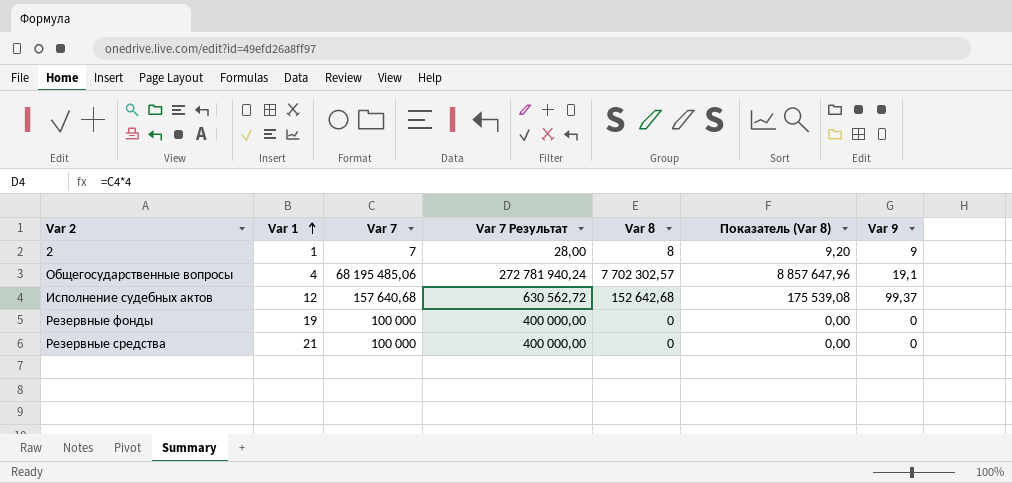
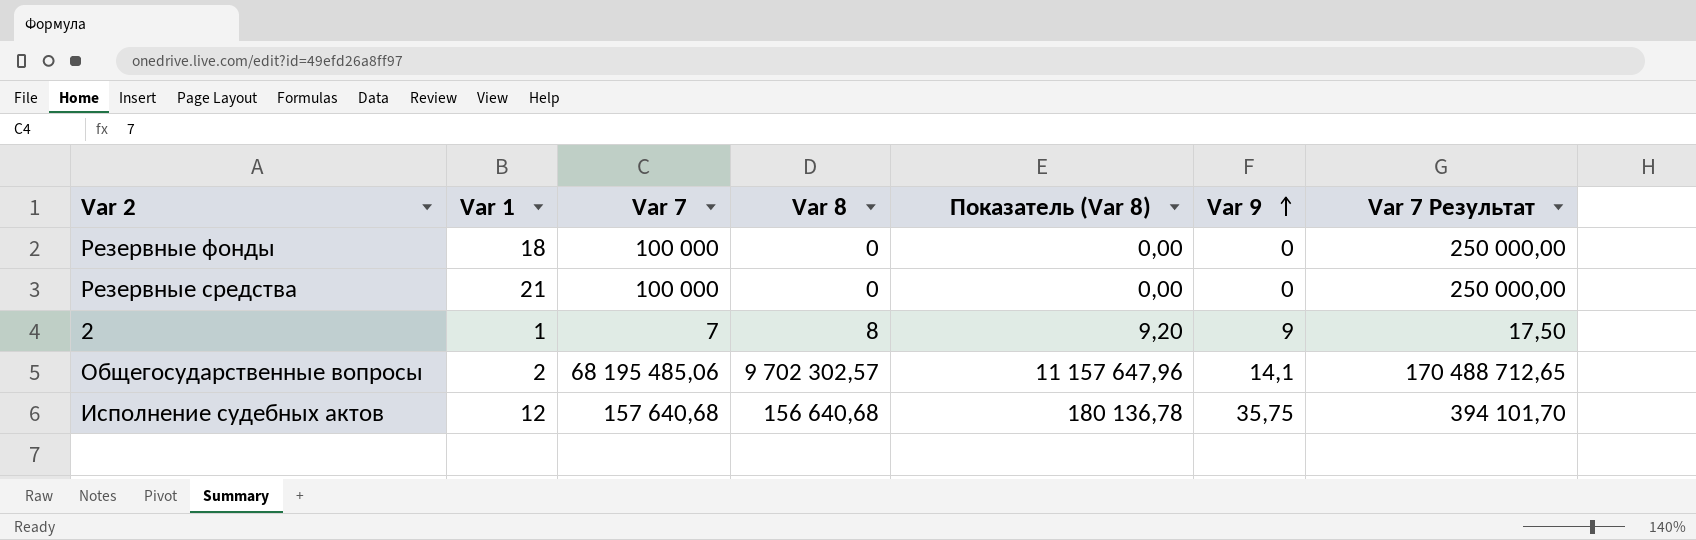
row order: Var 1 ascending -> Var 9 ascending
column Var 7 Результат | formula: [Var 7] * 4 -> [Var 7] * 2,5
column Var 7 Результат | position: 4 -> 7
Резервные фонды | Var 1: 19 -> 18
Общегосударственные вопросы | Var 1: 4 -> 2
Общегосударственные вопросы | Var 8: 7 702 302,57 -> 9 702 302,57
Общегосударственные вопросы | Показатель (Var 8): 8 857 647,96 -> 11 157 647,96
Общегосударственные вопросы | Var 9: 19,1 -> 14,1
Исполнение судебных актов | Var 8: 152 642,68 -> 156 640,68
Исполнение судебных актов | Показатель (Var 8): 175 539,08 -> 180 136,78
Исполнение судебных актов | Var 9: 99,37 -> 35,75

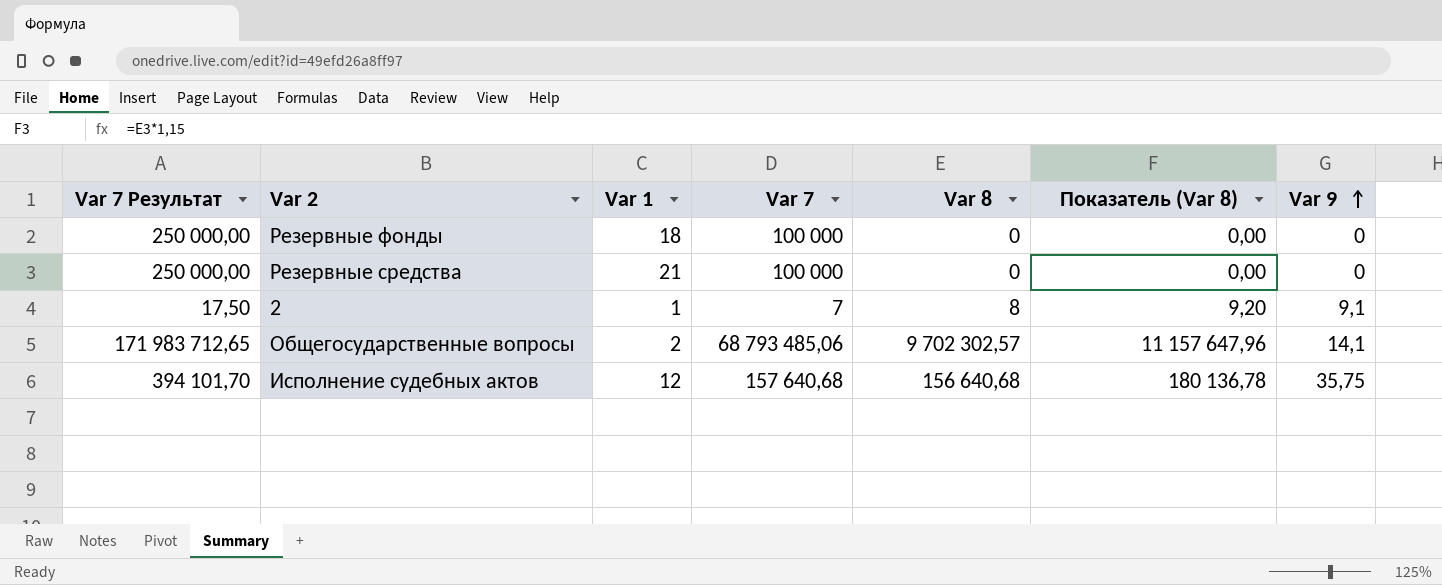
column Var 7 Результат | position: 7 -> 1
2 | Var 9: 9 -> 9,1
Общегосударственные вопросы | Var 7 Результат: 170 488 712,65 -> 171 983 712,65
Общегосударственные вопросы | Var 7: 68 195 485,06 -> 68 793 485,06

